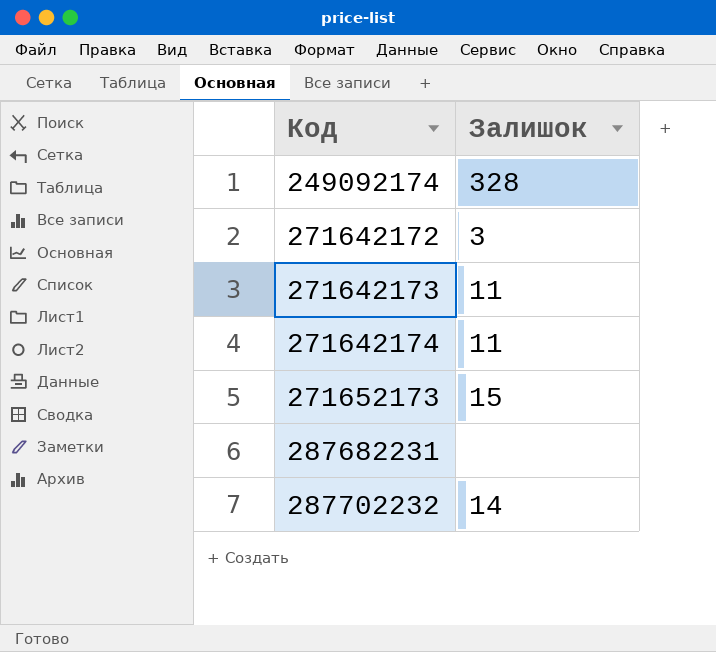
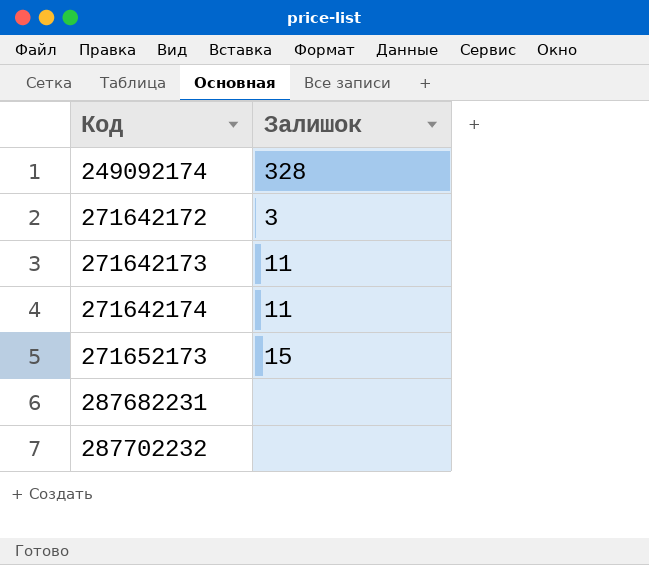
287702232 | Залишок: 14 -> none

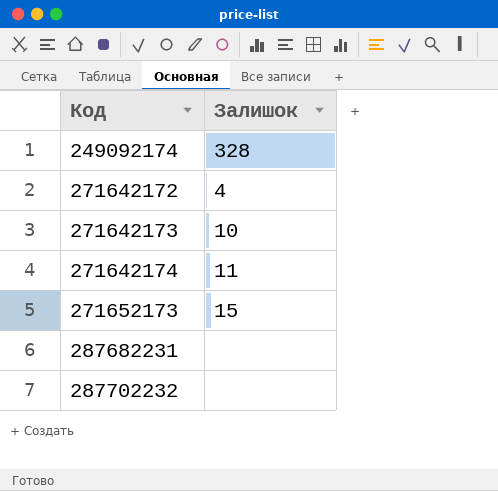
271642172 | Залишок: 3 -> 4
271642173 | Залишок: 11 -> 10

